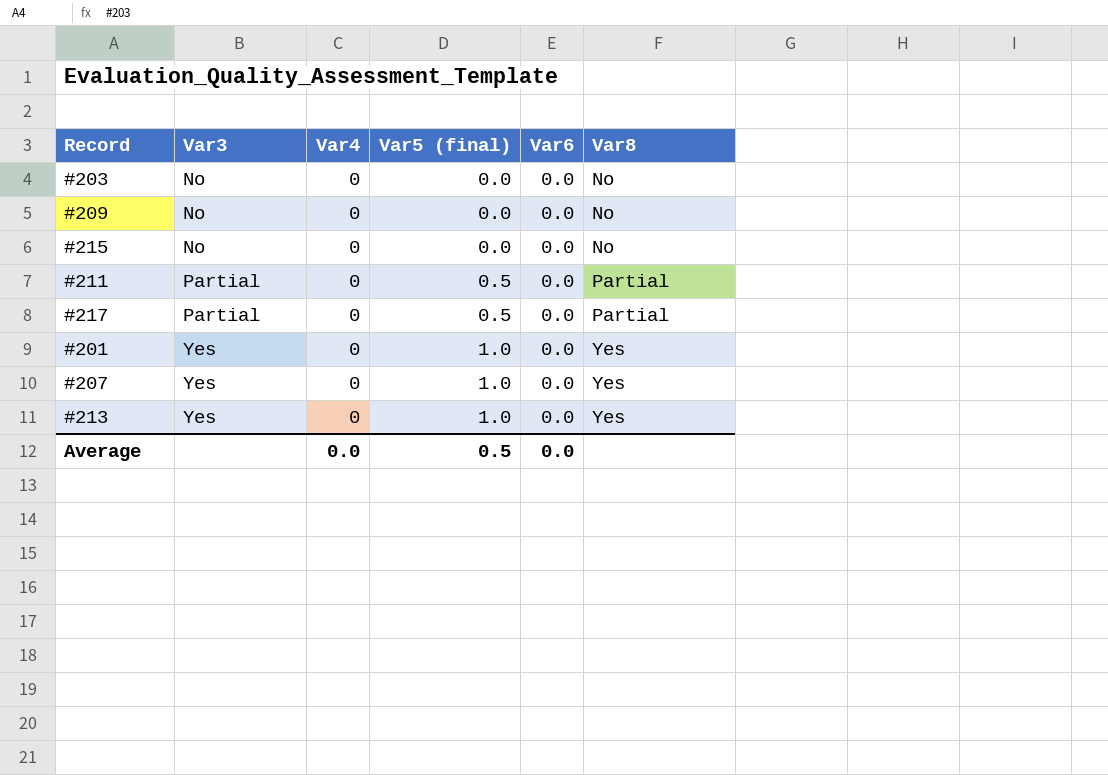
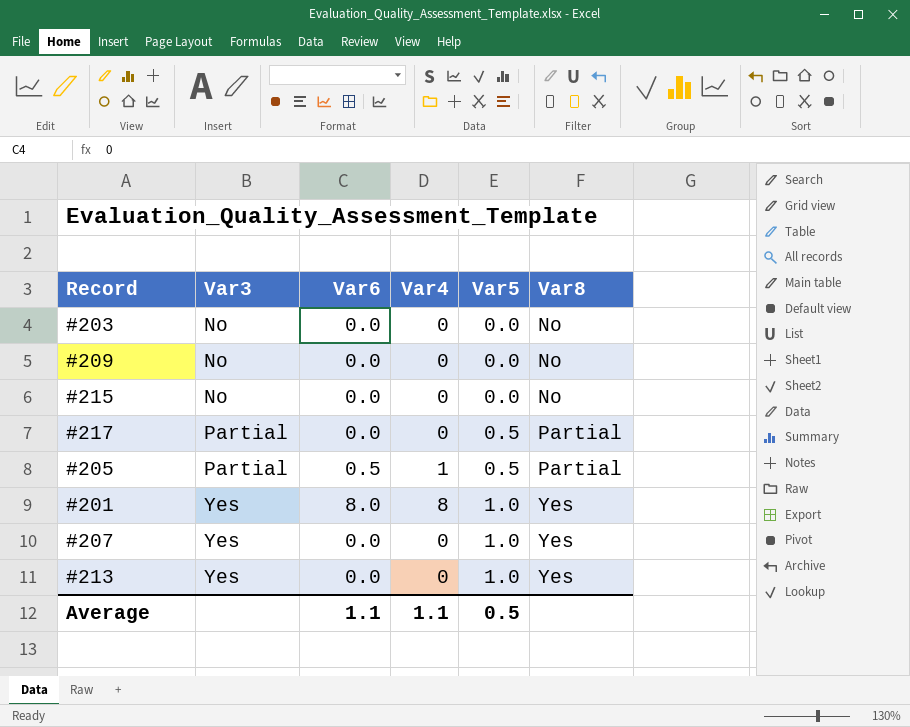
column Var6 | position: 5 -> 3
column name: Var5 (final) -> Var5
row #211: Partial | 0 | 0.5 | 0.0 | Partial -> none
row #205: none -> Partial | 0.5 | 1 | 0.5 | Partial
#201 | Var6: 0.0 -> 8.0
#201 | Var4: 0 -> 8
Average | Var6: 0.0 -> 1.1
Average | Var4: 0.0 -> 1.1

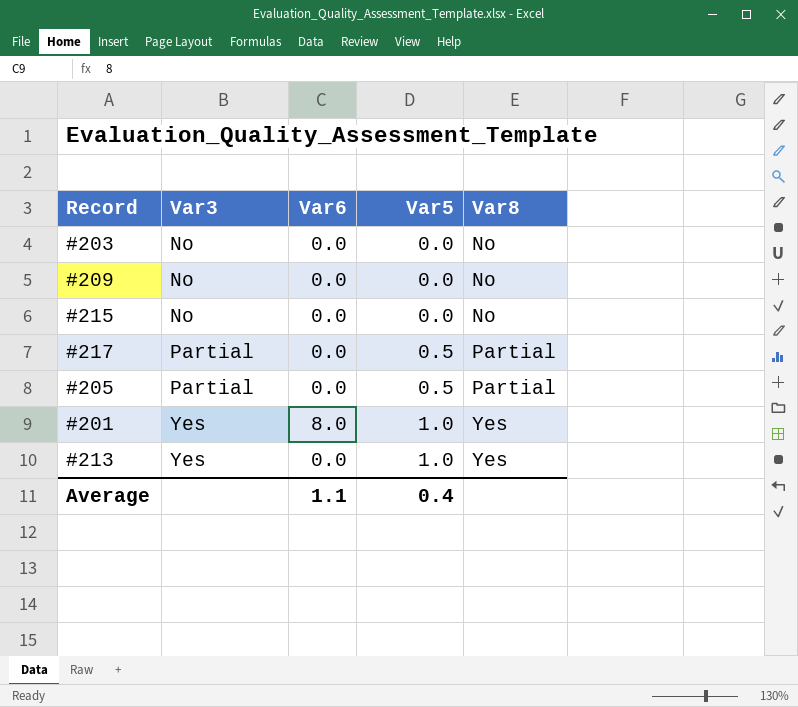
column Var4 | position: 4 -> none
row #207: Yes | 0.0 | 0 | 1.0 | Yes -> none
#205 | Var6: 0.5 -> 0.0
Average | Var5: 0.5 -> 0.4

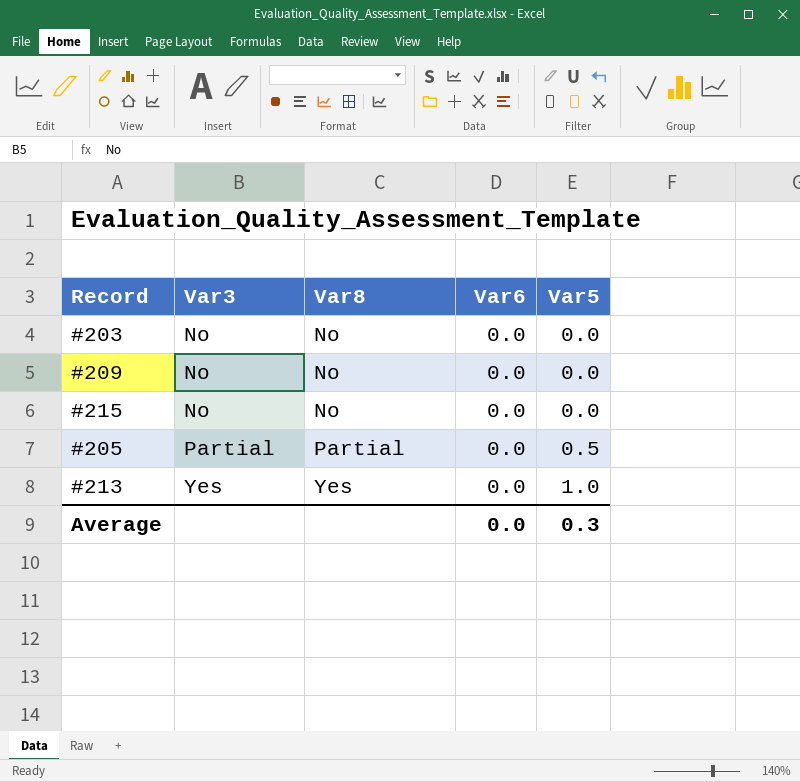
column Var8 | position: 5 -> 3
row #217: Partial | 0.0 | 0.5 | Partial -> none
row #201: Yes | 8.0 | 1.0 | Yes -> none
Average | Var6: 1.1 -> 0.0
Average | Var5: 0.4 -> 0.3

